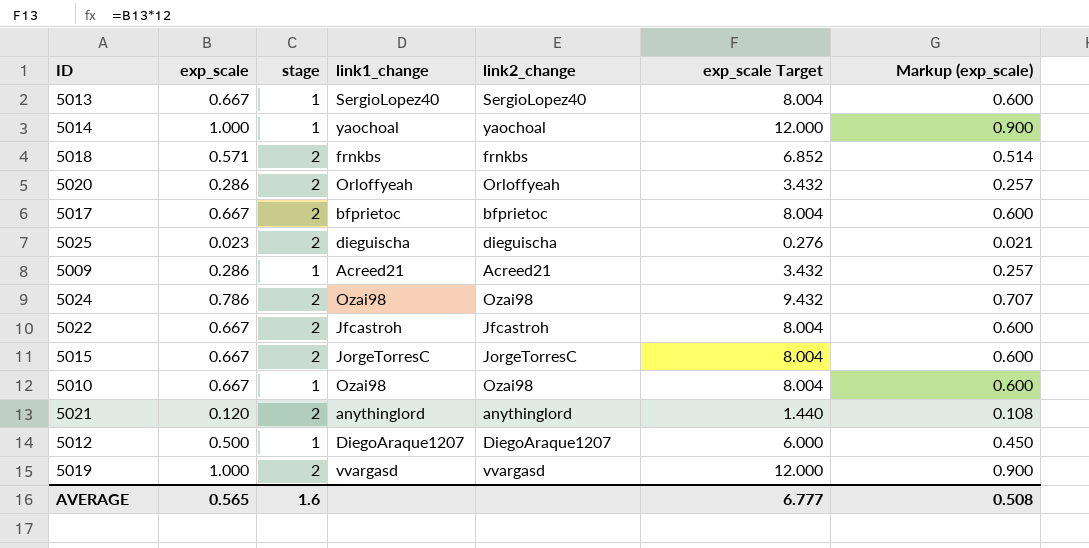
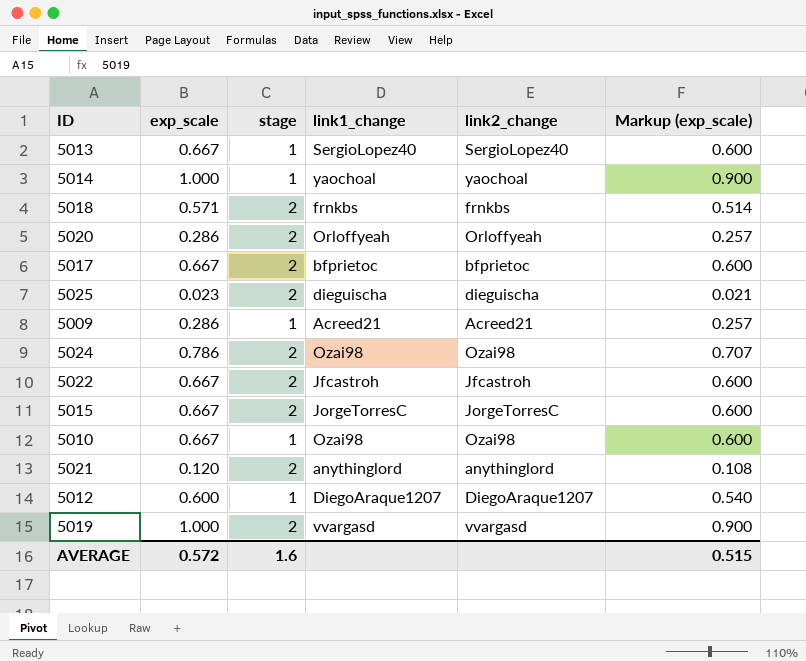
column exp_scale Target | formula: [exp_scale] * 12 -> none
5012 | exp_scale: 0.500 -> 0.600
5012 | Markup (exp_scale): 0.450 -> 0.540
AVERAGE | exp_scale: 0.565 -> 0.572
AVERAGE | Markup (exp_scale): 0.508 -> 0.515

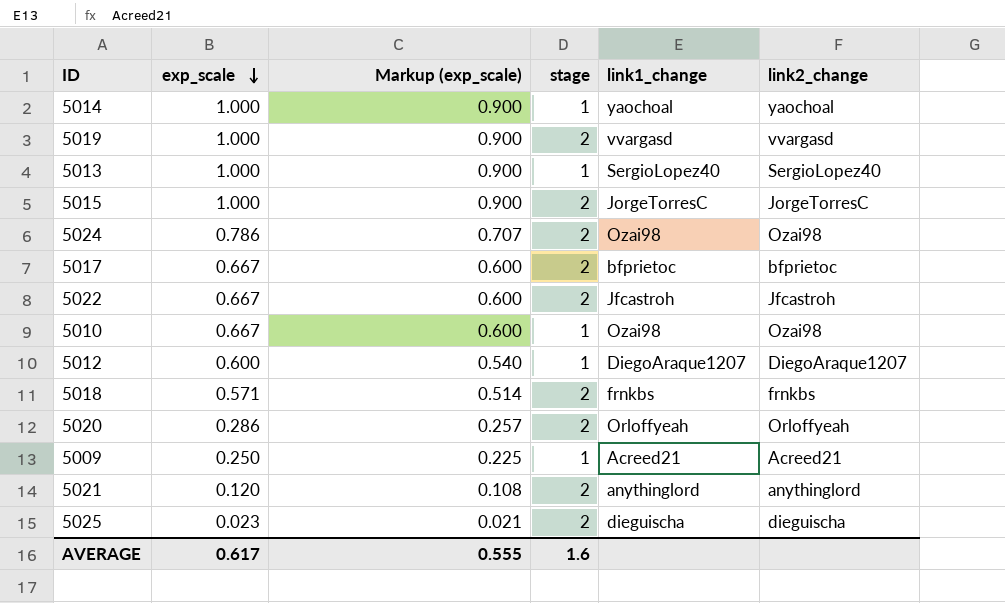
row order: none -> exp_scale descending
column Markup (exp_scale) | position: 6 -> 3
5013 | exp_scale: 0.667 -> 1.000
5013 | Markup (exp_scale): 0.600 -> 0.900
5015 | exp_scale: 0.667 -> 1.000
5015 | Markup (exp_scale): 0.600 -> 0.900
5009 | exp_scale: 0.286 -> 0.250
5009 | Markup (exp_scale): 0.257 -> 0.225
AVERAGE | exp_scale: 0.572 -> 0.617
AVERAGE | Markup (exp_scale): 0.515 -> 0.555

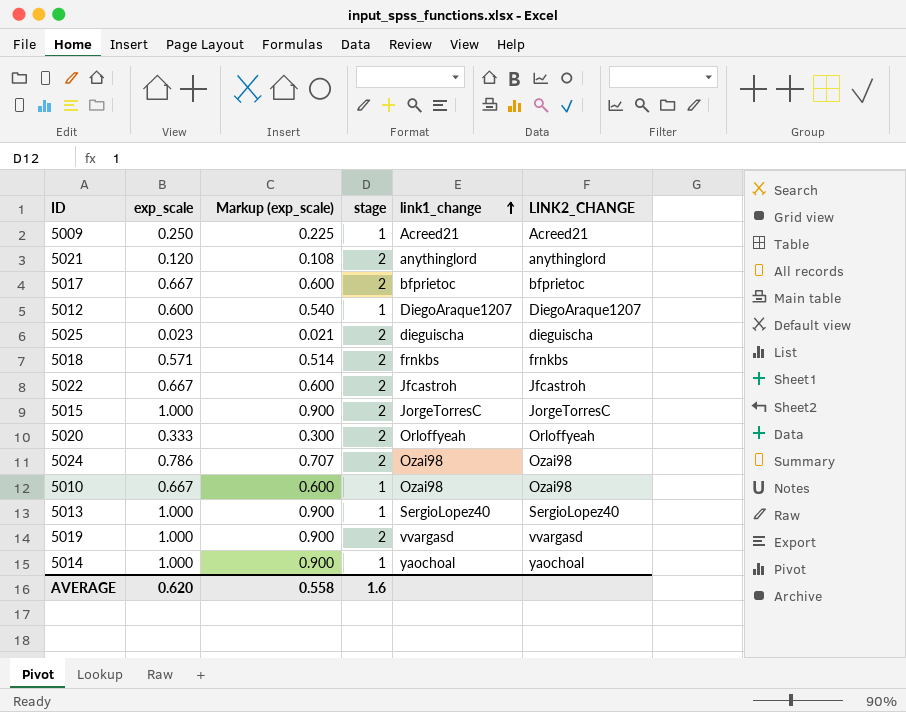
row order: exp_scale descending -> link1_change ascending
column name: link2_change -> LINK2_CHANGE
5020 | exp_scale: 0.286 -> 0.333
5020 | Markup (exp_scale): 0.257 -> 0.300
AVERAGE | exp_scale: 0.617 -> 0.620
AVERAGE | Markup (exp_scale): 0.555 -> 0.558

